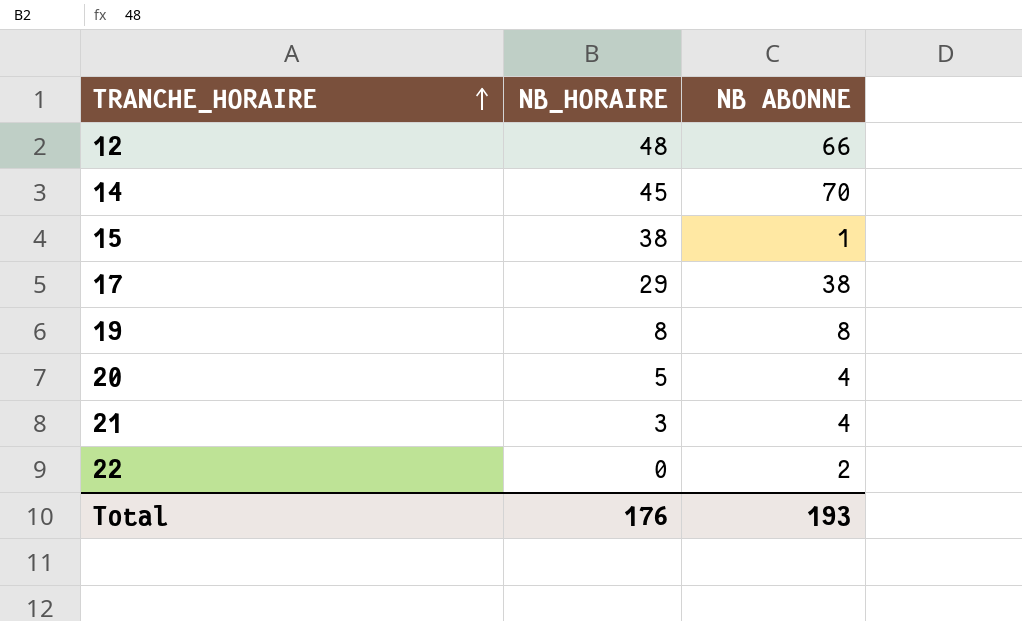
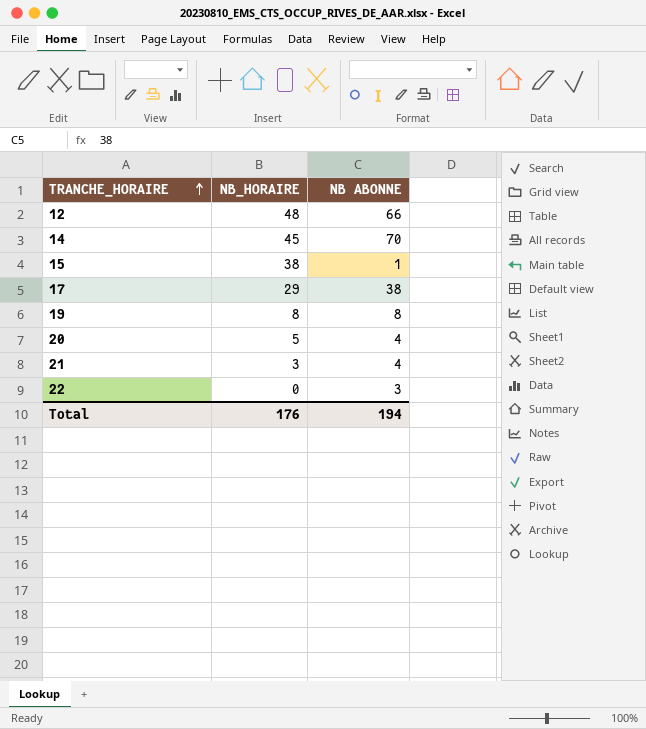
22 | NB ABONNE: 2 -> 3
Total | NB ABONNE: 193 -> 194

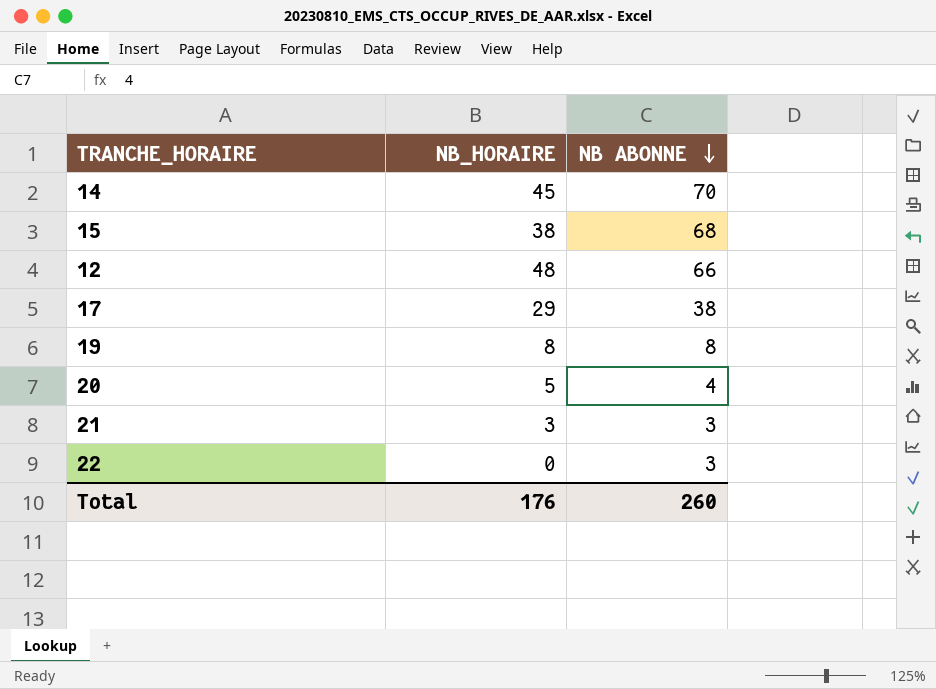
row order: TRANCHE_HORAIRE ascending -> NB ABONNE descending
15 | NB ABONNE: 1 -> 68
21 | NB ABONNE: 4 -> 3
Total | NB ABONNE: 194 -> 260

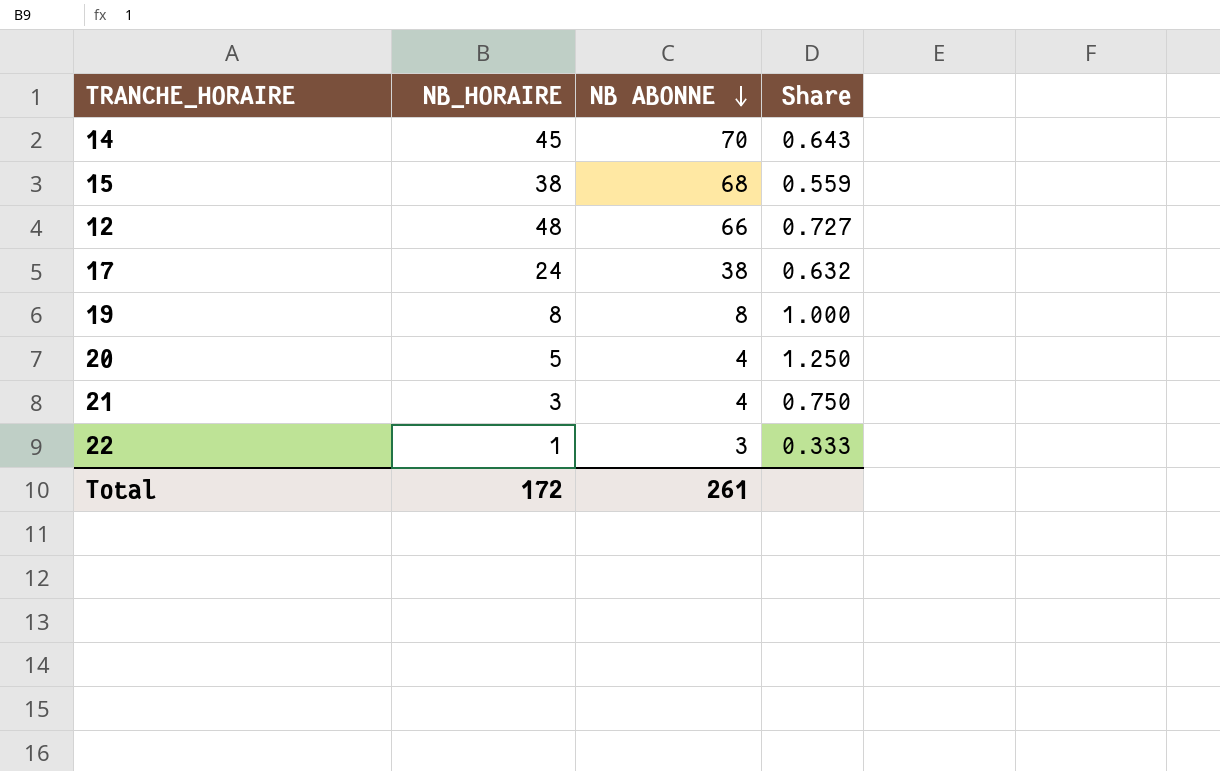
column Share | formula: none -> [NB_HORAIRE] / [NB ABONNE]
17 | NB_HORAIRE: 29 -> 24
21 | NB ABONNE: 3 -> 4
22 | NB_HORAIRE: 0 -> 1
Total | NB_HORAIRE: 176 -> 172
Total | NB ABONNE: 260 -> 261

